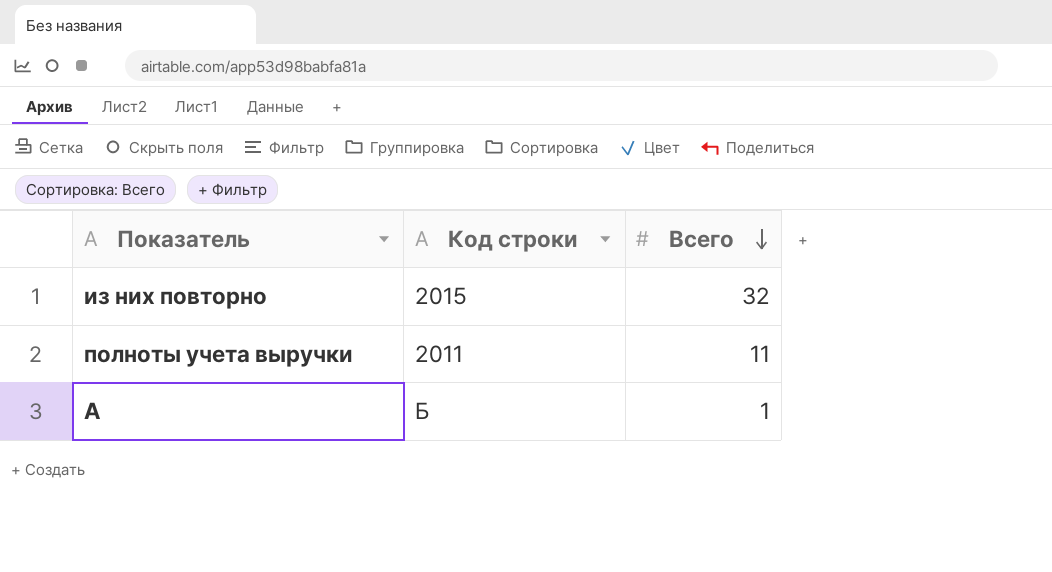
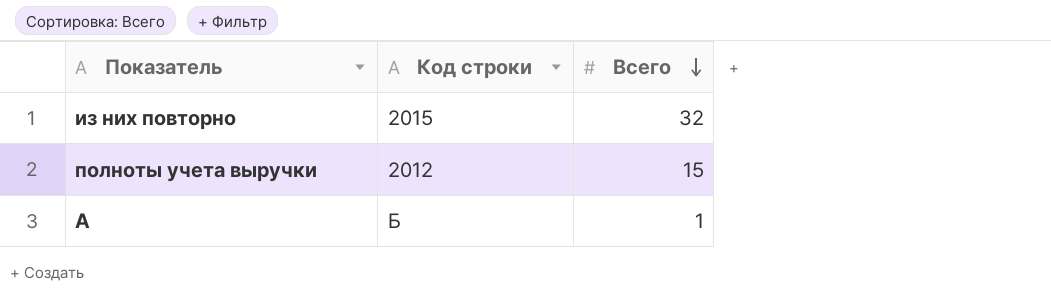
полноты учета выручки | Код строки: 2011 -> 2012
полноты учета выручки | Всего: 11 -> 15

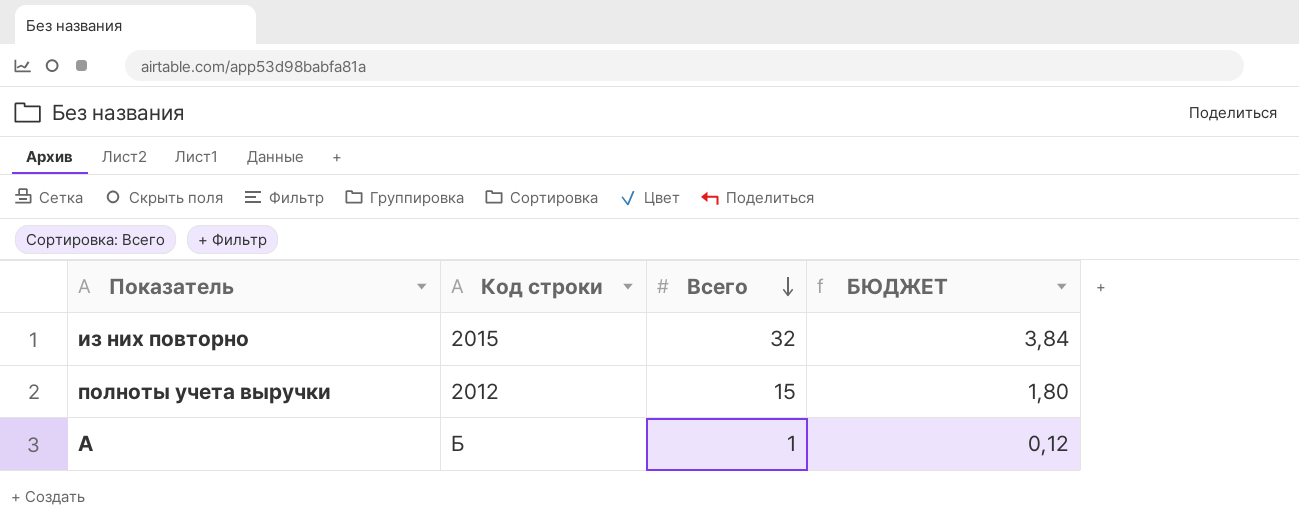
column БЮДЖЕТ | formula: none -> [Всего] * 0,12

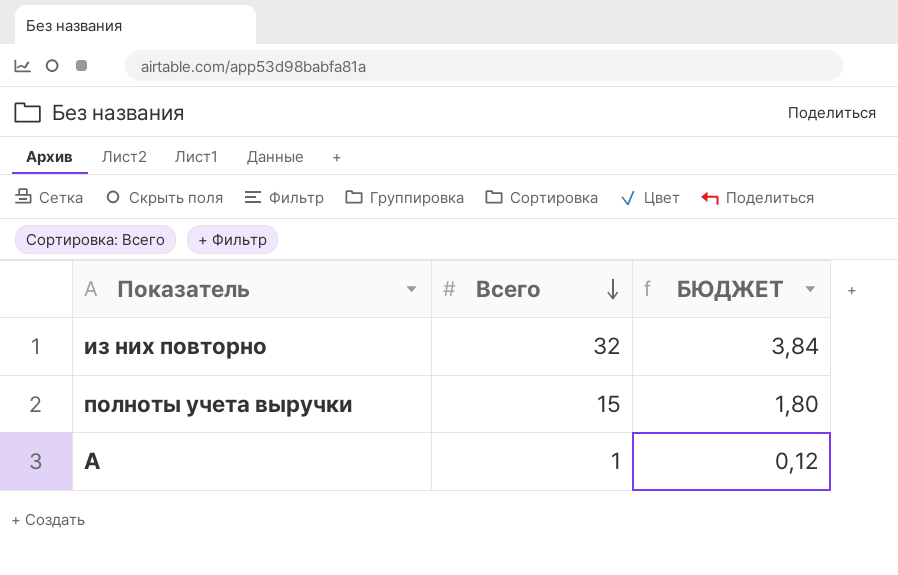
column Код строки | position: 2 -> none

